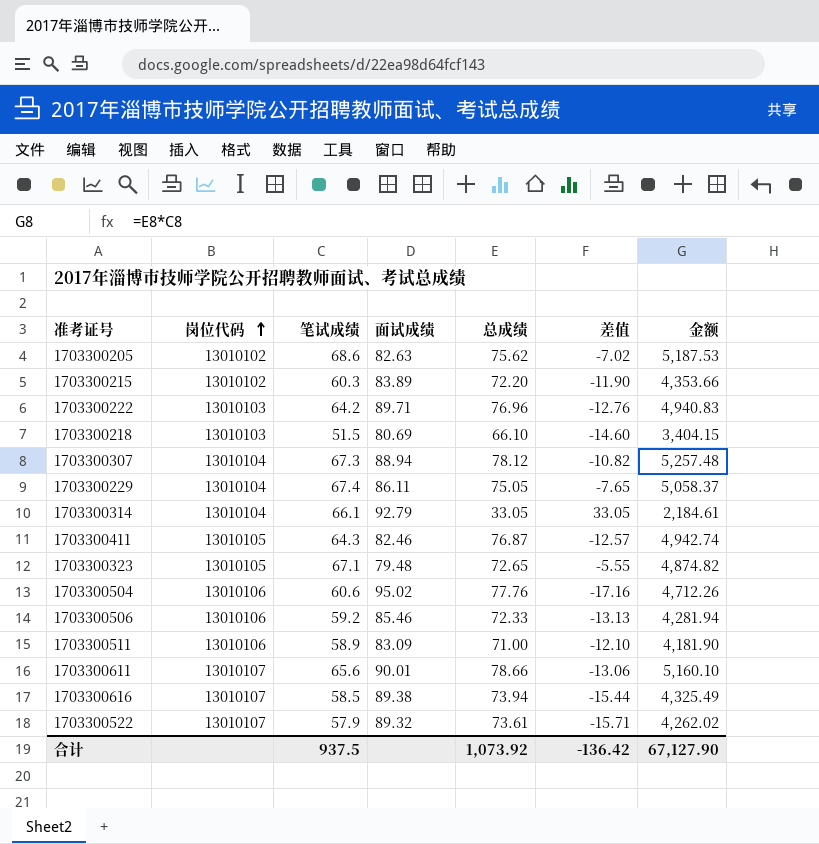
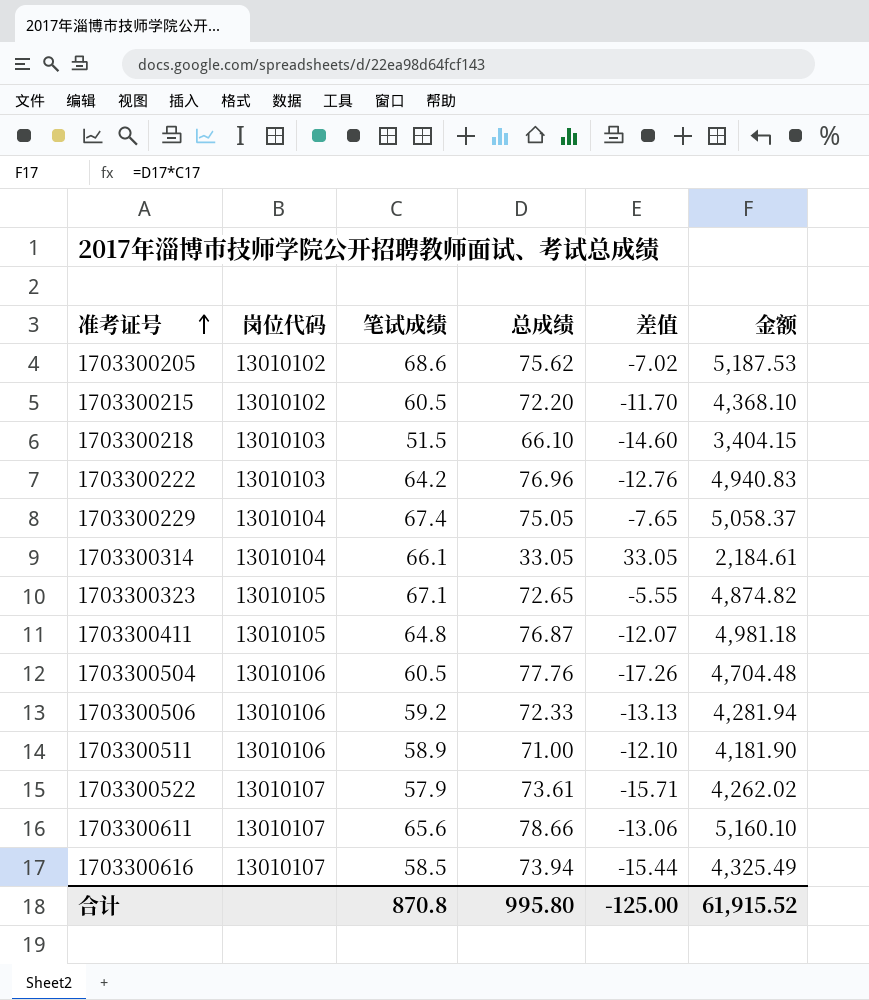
row order: 岗位代码 ascending -> 准考证号 ascending
column 面试成绩 | position: 4 -> none
row 1703300307: 13010104 | 67.3 | 88.94 | 78.12 | -10.82 | 5,257.48 -> none
1703300215 | 笔试成绩: 60.3 -> 60.5
1703300215 | 差值: -11.90 -> -11.70
1703300215 | 金额: 4,353.66 -> 4,368.10
1703300411 | 笔试成绩: 64.3 -> 64.8
1703300411 | 差值: -12.57 -> -12.07
1703300411 | 金额: 4,942.74 -> 4,981.18
1703300504 | 笔试成绩: 60.6 -> 60.5
1703300504 | 差值: -17.16 -> -17.26
1703300504 | 金额: 4,712.26 -> 4,704.48
合计 | 笔试成绩: 937.5 -> 870.8
合计 | 总成绩: 1,073.92 -> 995.80
合计 | 差值: -136.42 -> -125.00
合计 | 金额: 67,127.90 -> 61,915.52

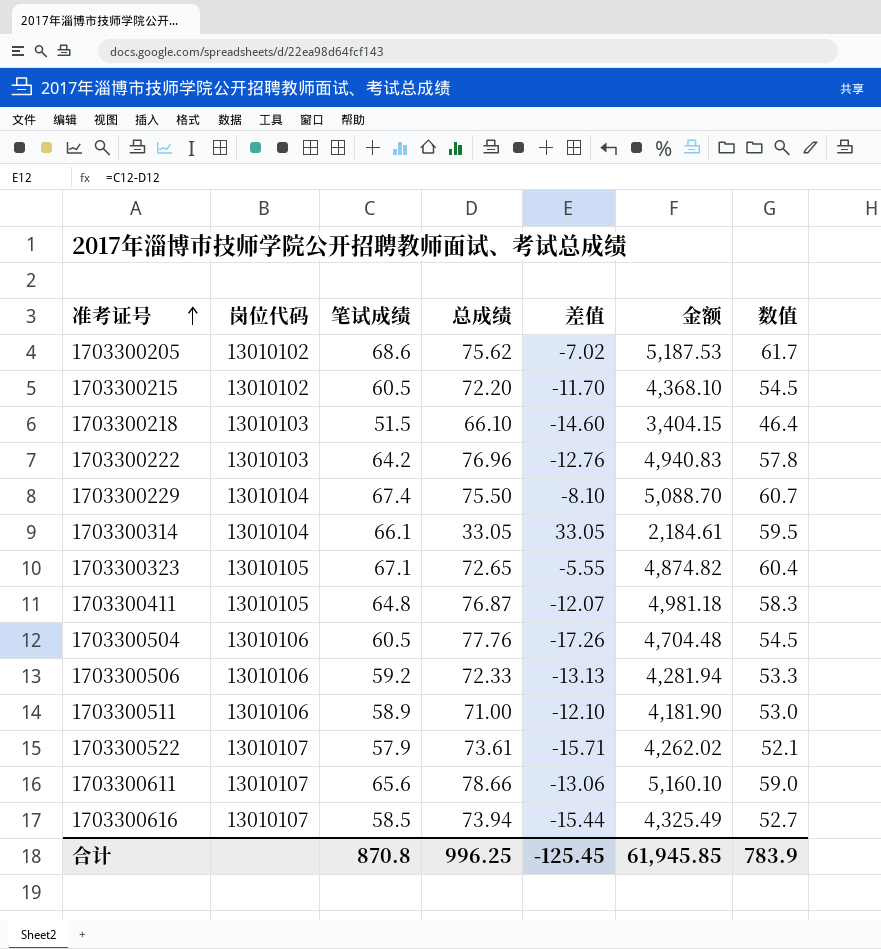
column 数值 | formula: none -> [笔试成绩] * 0.9
1703300229 | 总成绩: 75.05 -> 75.50
1703300229 | 差值: -7.65 -> -8.10
1703300229 | 金额: 5,058.37 -> 5,088.70
合计 | 总成绩: 995.80 -> 996.25
合计 | 差值: -125.00 -> -125.45
合计 | 金额: 61,915.52 -> 61,945.85

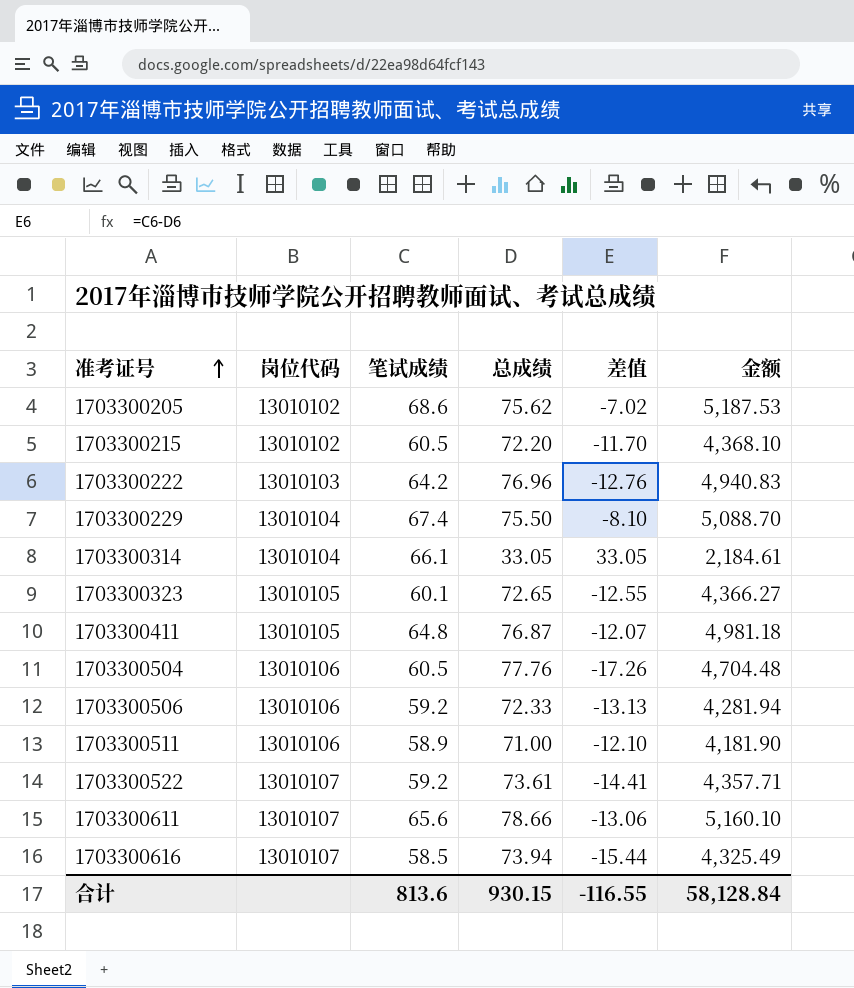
column 数值 | formula: [笔试成绩] * 0.9 -> none
row 1703300218: 13010103 | 51.5 | 66.10 | -14.60 | 3,404.15 | 46.4 -> none
1703300323 | 笔试成绩: 67.1 -> 60.1
1703300323 | 差值: -5.55 -> -12.55
1703300323 | 金额: 4,874.82 -> 4,366.27
1703300522 | 笔试成绩: 57.9 -> 59.2
1703300522 | 差值: -15.71 -> -14.41
1703300522 | 金额: 4,262.02 -> 4,357.71
合计 | 笔试成绩: 870.8 -> 813.6
合计 | 总成绩: 996.25 -> 930.15
合计 | 差值: -125.45 -> -116.55
合计 | 金额: 61,945.85 -> 58,128.84

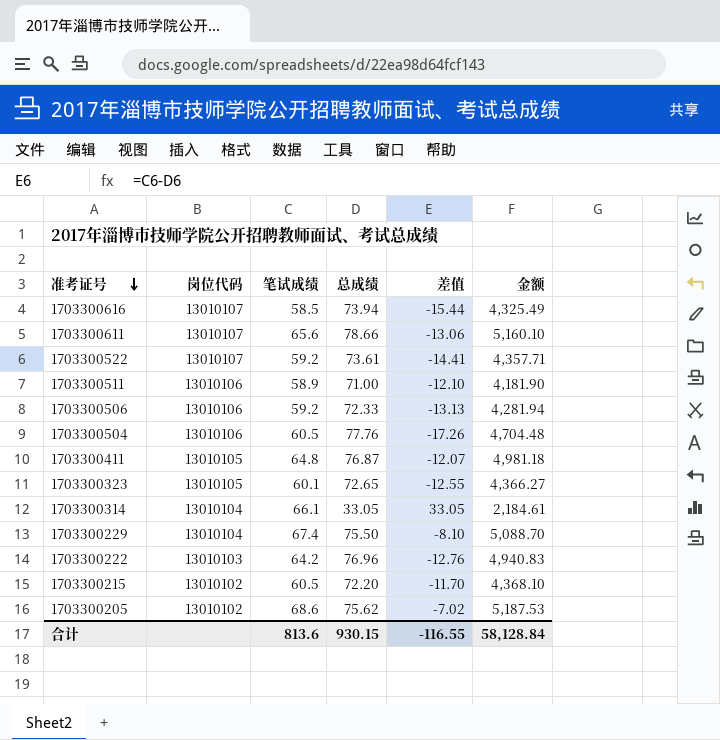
row order: 准考证号 ascending -> 准考证号 descending

